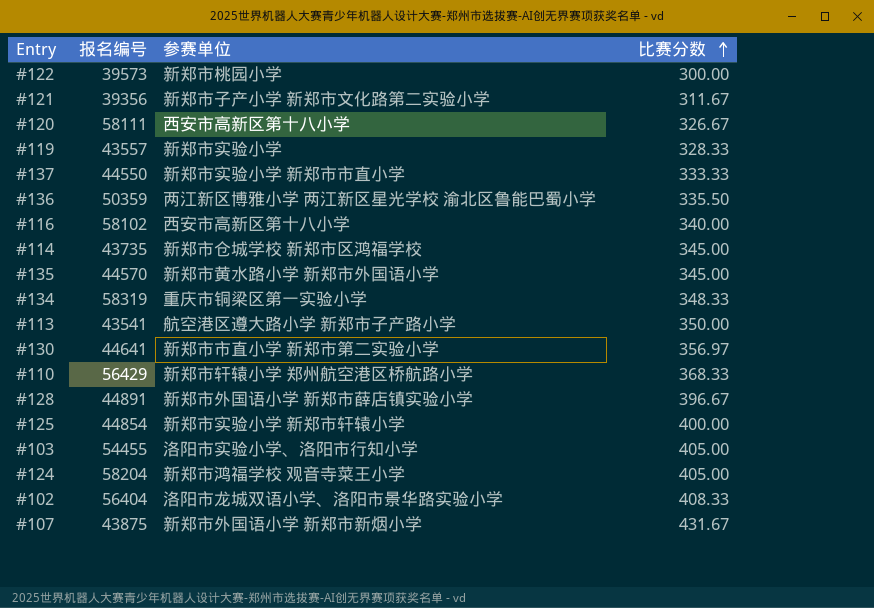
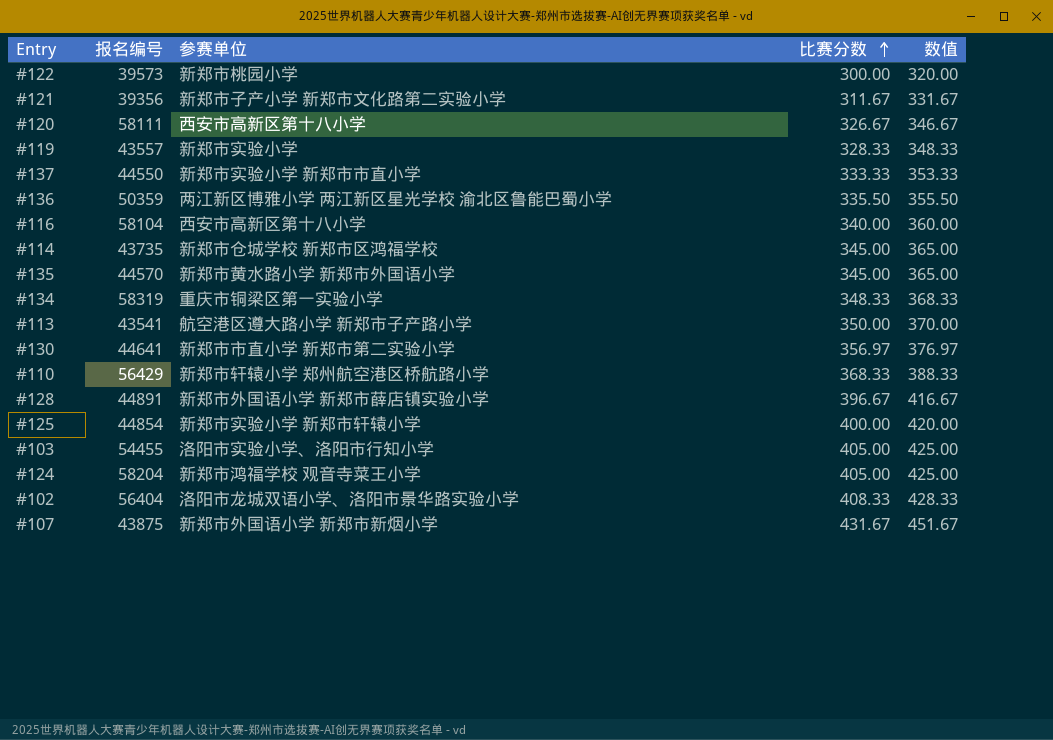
column 数值 | formula: none -> [比赛分数] + 20
#116 | 报名编号: 58102 -> 58104

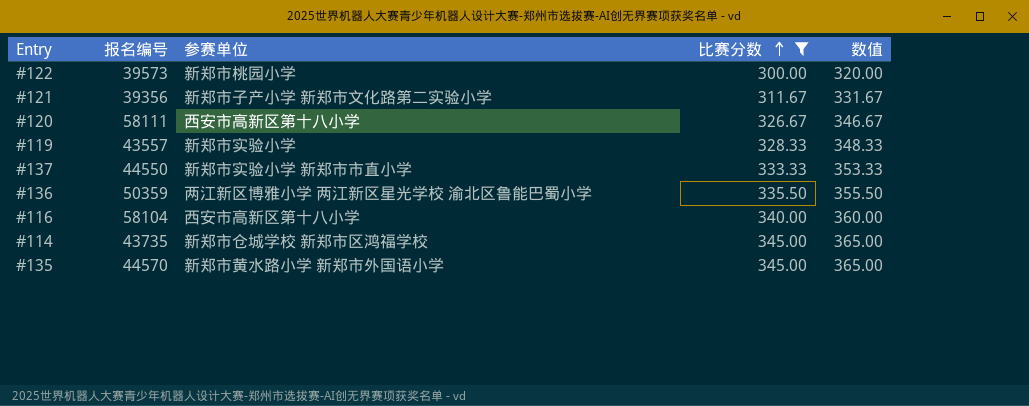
filter: none -> 比赛分数 <= 345.00

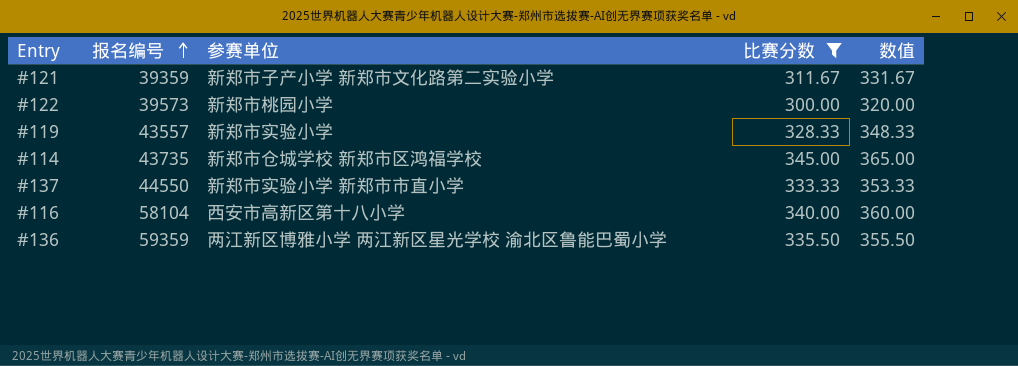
row order: 比赛分数 ascending -> 报名编号 ascending
row #120: 58111 | 西安市高新区第十八小学 | 326.67 | 346.67 -> none
row #135: 44570 | 新郑市黄水路小学 新郑市外国语小学 | 345.00 | 365.00 -> none
#121 | 报名编号: 39356 -> 39359
#136 | 报名编号: 50359 -> 59359

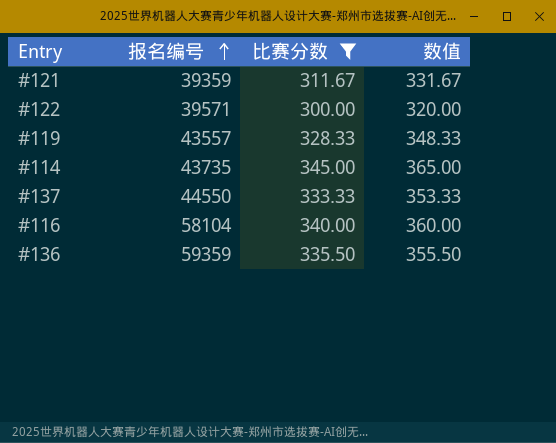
column 参赛单位 | position: 3 -> none
#122 | 报名编号: 39573 -> 39571

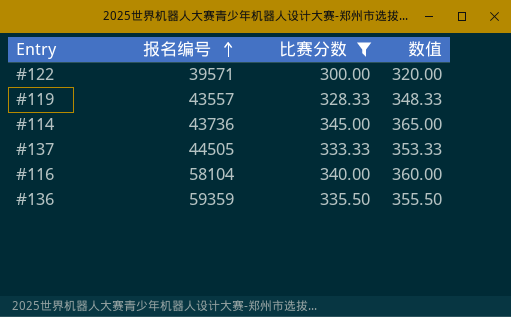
row #121: 39359 | 311.67 | 331.67 -> none
#114 | 报名编号: 43735 -> 43736
#137 | 报名编号: 44550 -> 44505

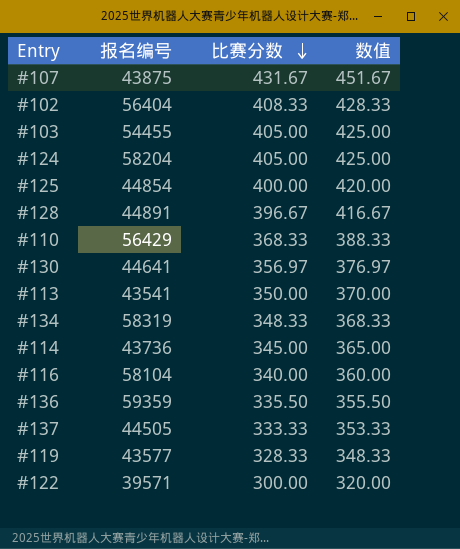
filter: 比赛分数 <= 345.00 -> none
row order: 报名编号 ascending -> 比赛分数 descending
#119 | 报名编号: 43557 -> 43577

